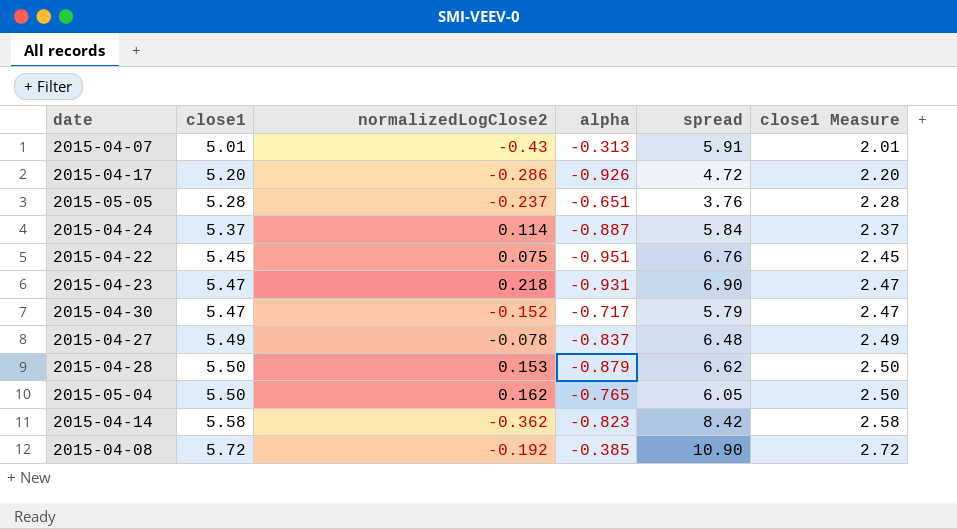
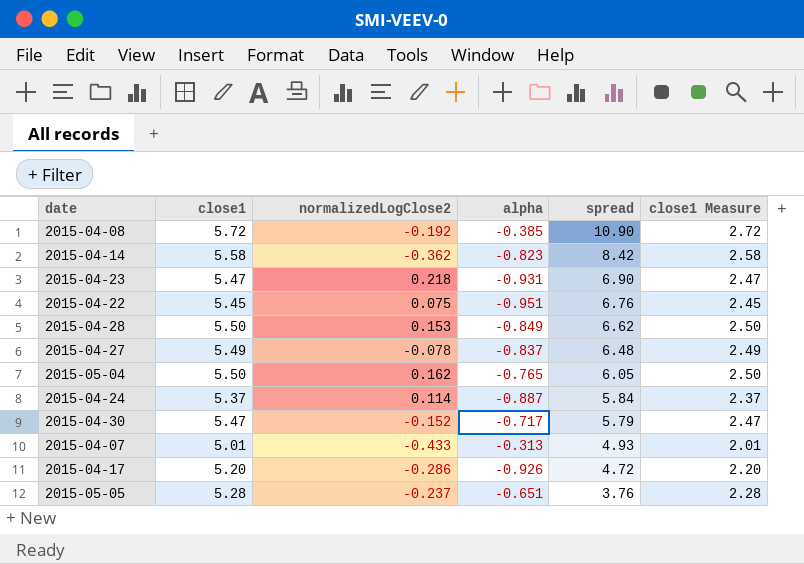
row order: close1 ascending -> spread descending
2015-04-28 | alpha: -0.879 -> -0.849
2015-04-07 | normalizedLogClose2: -0.43 -> -0.433
2015-04-07 | spread: 5.91 -> 4.93

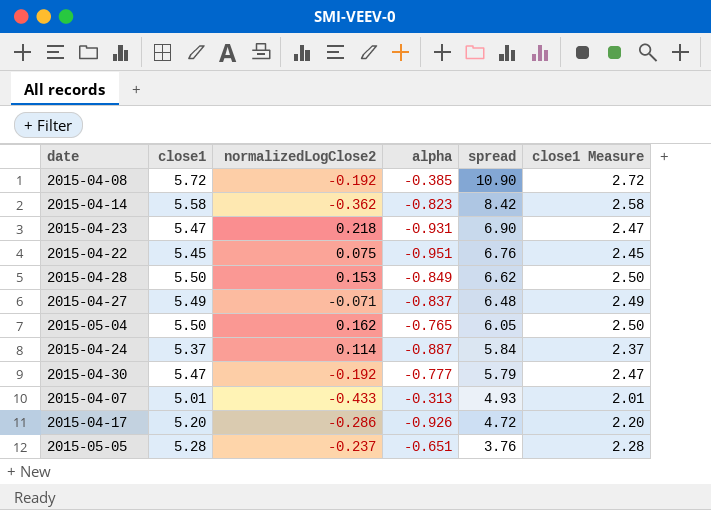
2015-04-27 | normalizedLogClose2: -0.078 -> -0.071
2015-04-30 | normalizedLogClose2: -0.152 -> -0.192
2015-04-30 | alpha: -0.717 -> -0.777

